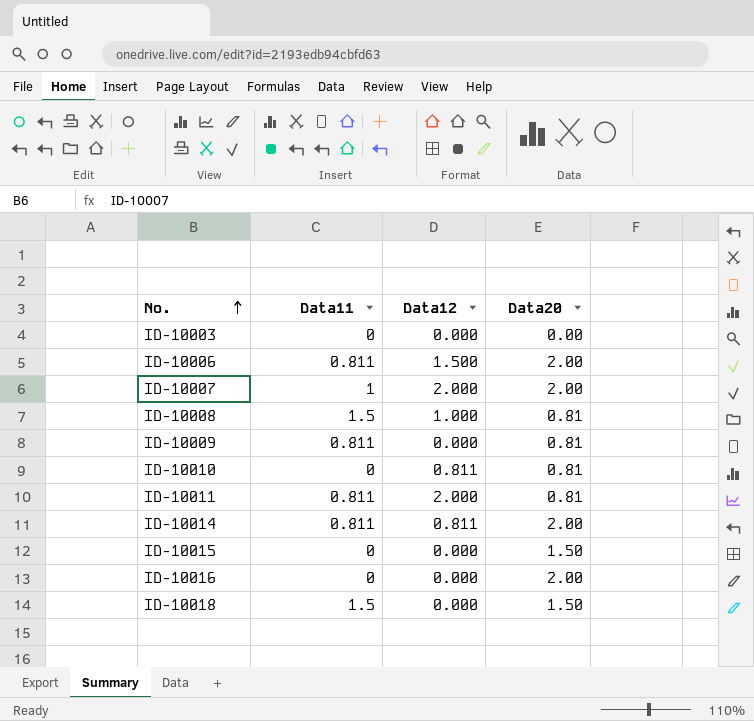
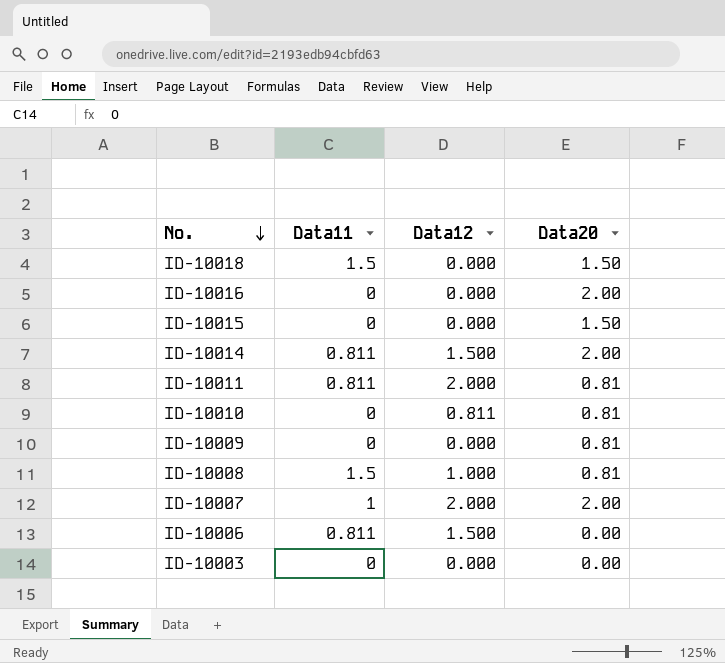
row order: No. ascending -> No. descending
ID-10014 | Data12: 0.811 -> 1.500
ID-10009 | Data11: 0.811 -> 0
ID-10006 | Data20: 2.00 -> 0.00

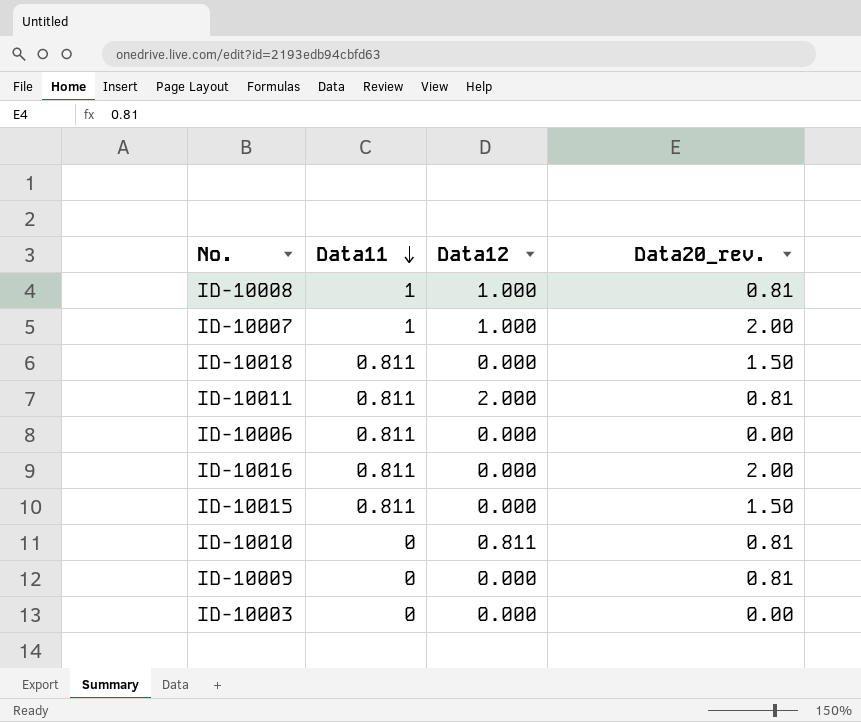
row order: No. descending -> Data11 descending
column name: Data20 -> Data20_rev.
row ID-10014: 0.811 | 1.500 | 2.00 -> none
ID-10008 | Data11: 1.5 -> 1
ID-10007 | Data12: 2.000 -> 1.000
ID-10018 | Data11: 1.5 -> 0.811
ID-10006 | Data12: 1.500 -> 0.000
ID-10016 | Data11: 0 -> 0.811
ID-10015 | Data11: 0 -> 0.811

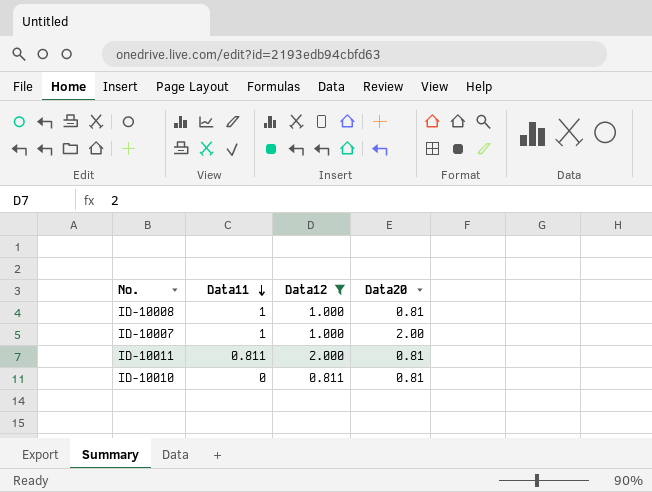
filter: none -> Data12 != 0.000
column name: Data20_rev. -> Data20

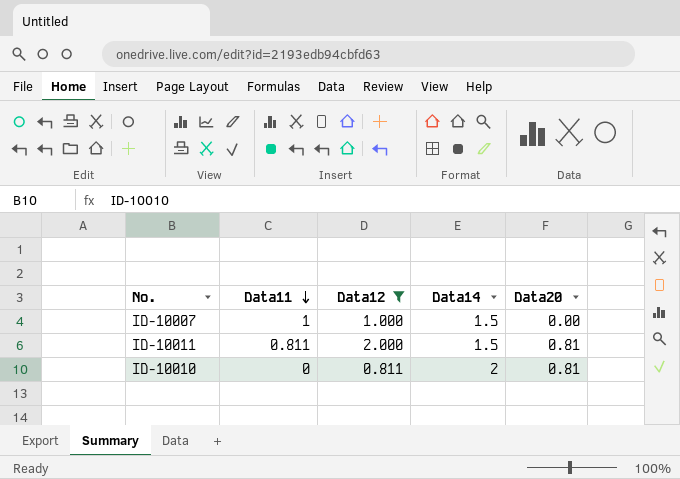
column Data14 | position: none -> 4
row ID-10008: 1 | 1.000 | 0.81 -> none
ID-10007 | Data20: 2.00 -> 0.00

